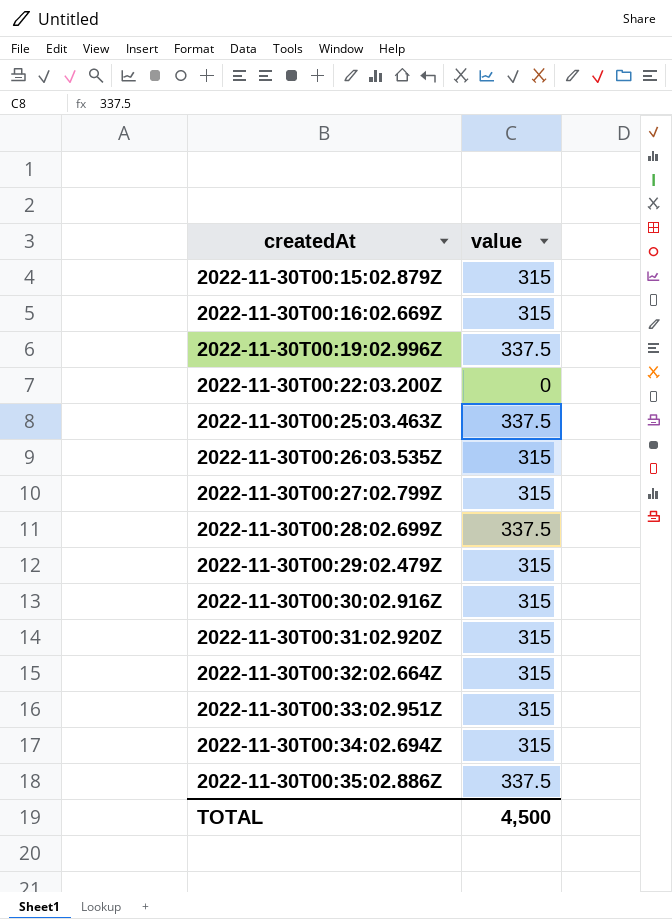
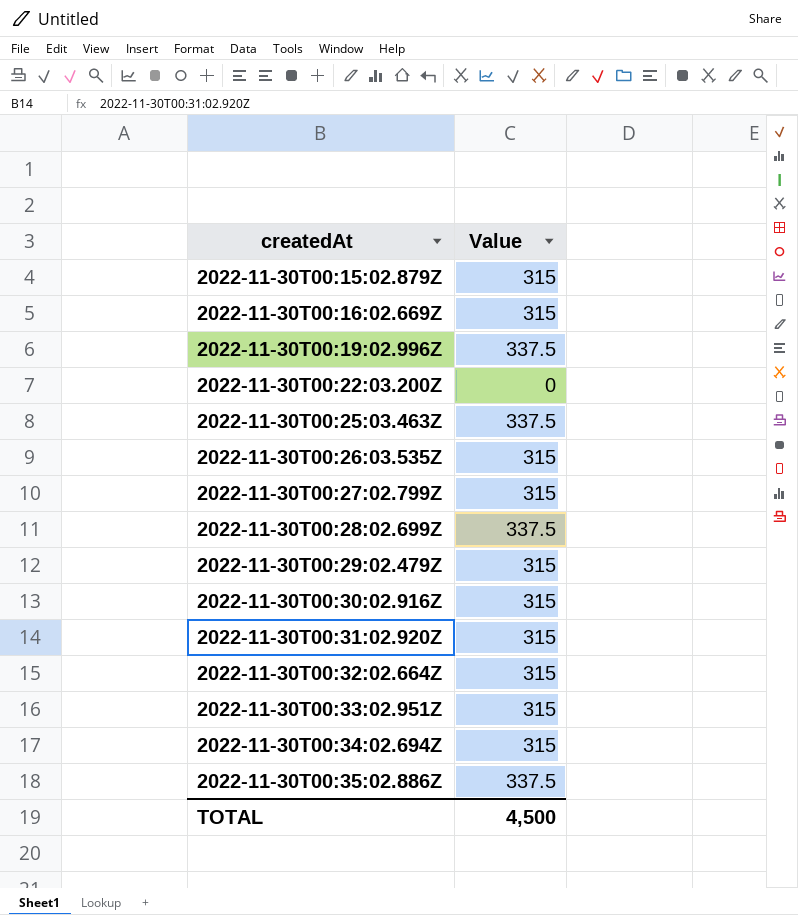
column name: value -> Value

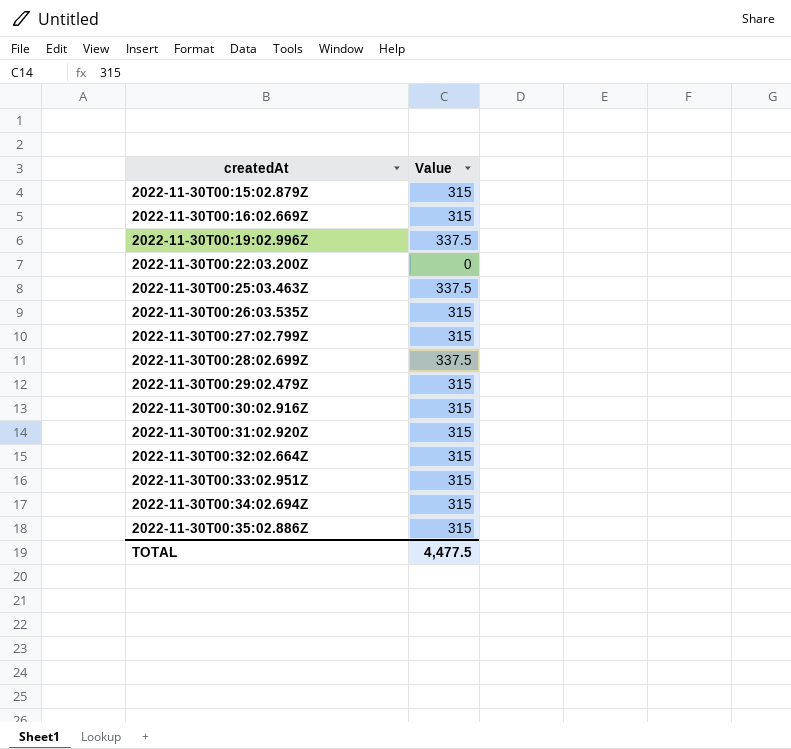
2022-11-30T00:35:02.886Z | Value: 337.5 -> 315
TOTAL | Value: 4,500 -> 4,477.5

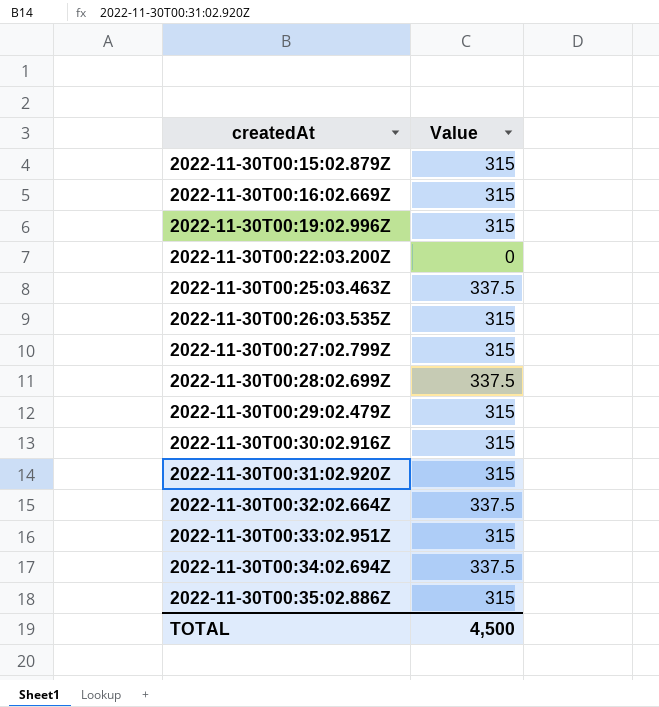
2022-11-30T00:19:02.996Z | Value: 337.5 -> 315
2022-11-30T00:32:02.664Z | Value: 315 -> 337.5
2022-11-30T00:34:02.694Z | Value: 315 -> 337.5
TOTAL | Value: 4,477.5 -> 4,500

